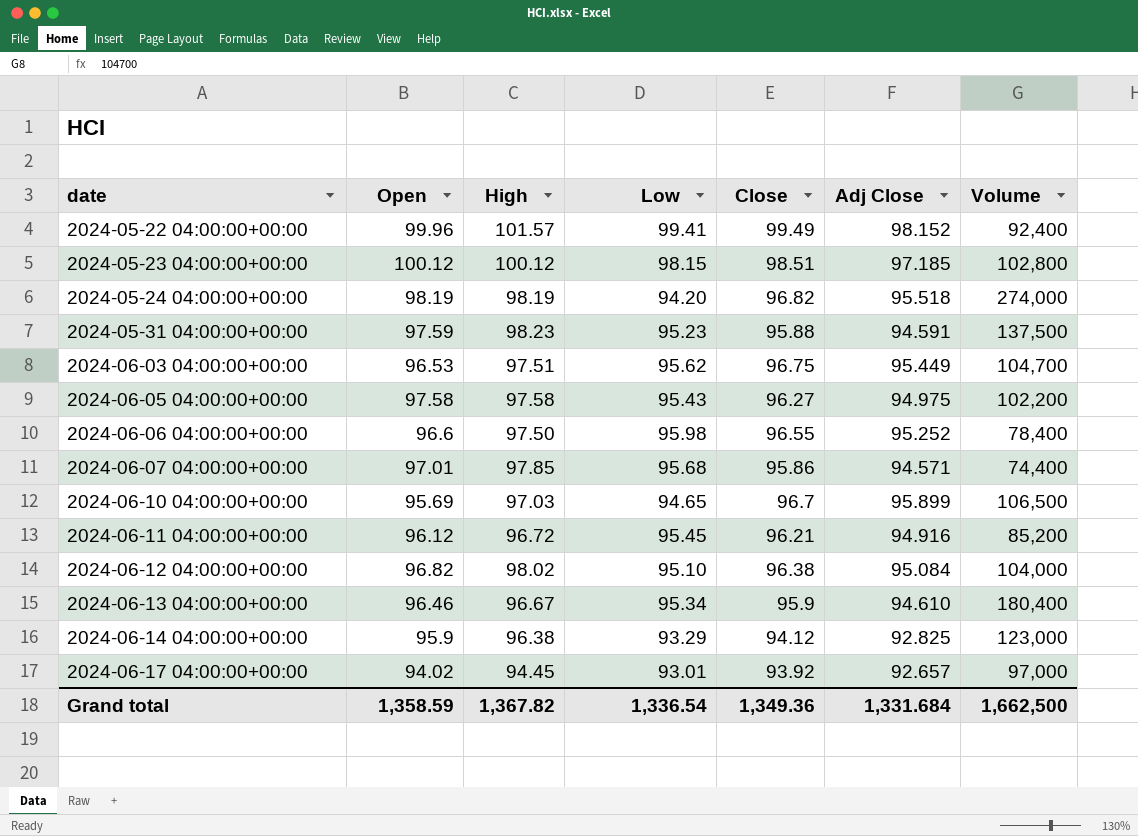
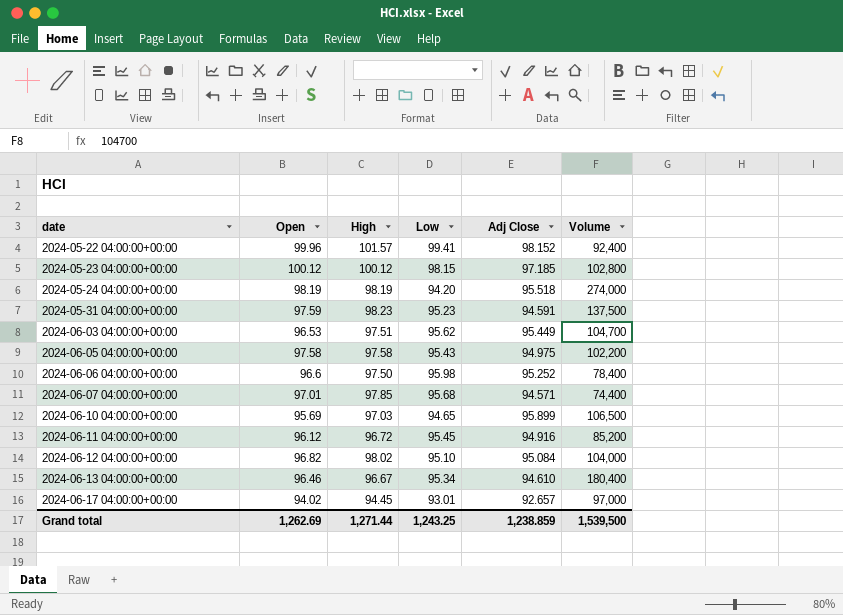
column Close | position: 5 -> none
row 2024-06-14 04:00:00+00:00: 95.9 | 96.38 | 93.29 | 94.12 | 92.825 | 123,000 -> none
Grand total | Open: 1,358.59 -> 1,262.69
Grand total | High: 1,367.82 -> 1,271.44
Grand total | Low: 1,336.54 -> 1,243.25
Grand total | Adj Close: 1,331.684 -> 1,238.859
Grand total | Volume: 1,662,500 -> 1,539,500

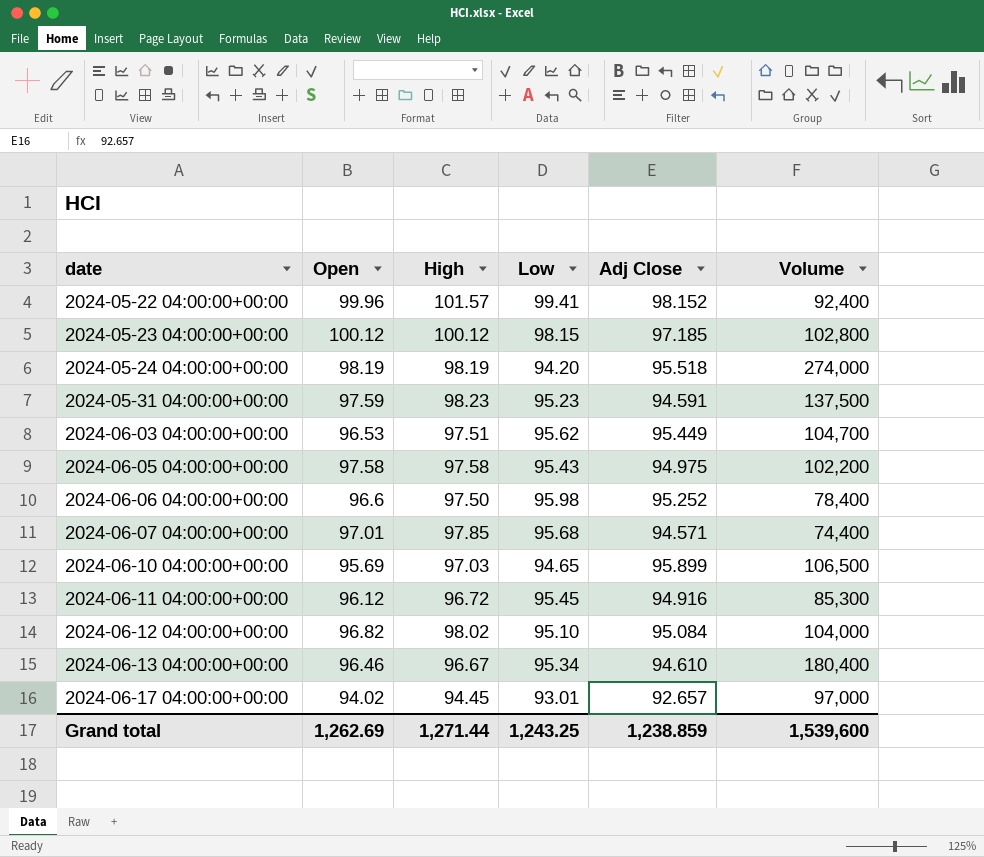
2024-06-11 04:00:00+00:00 | Volume: 85,200 -> 85,300
Grand total | Volume: 1,539,500 -> 1,539,600

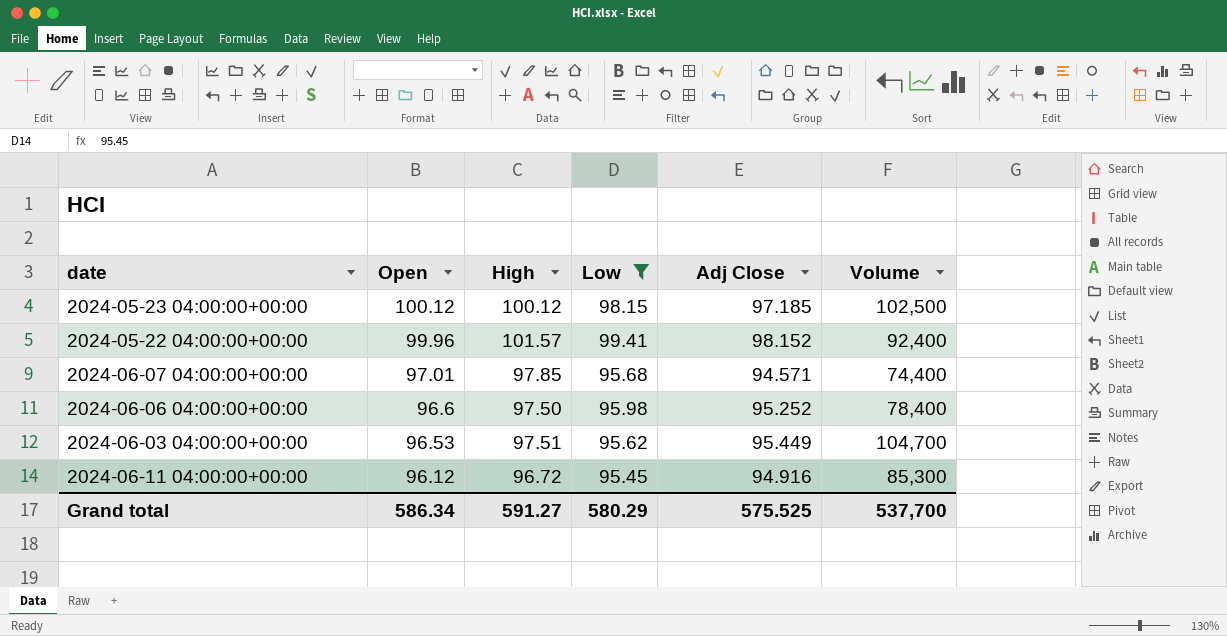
filter: none -> Low >= 95.45
row order: date ascending -> Open descending
2024-05-23 04:00:00+00:00 | Volume: 102,800 -> 102,500
Grand total | Open: 1,262.69 -> 586.34
Grand total | High: 1,271.44 -> 591.27
Grand total | Low: 1,243.25 -> 580.29
Grand total | Adj Close: 1,238.859 -> 575.525
Grand total | Volume: 1,539,600 -> 537,700

